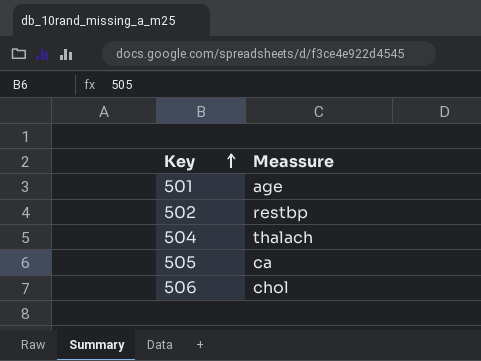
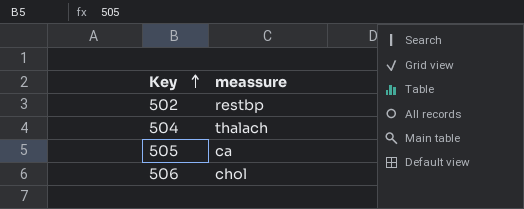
column name: Meassure -> meassure
row 501: age -> none

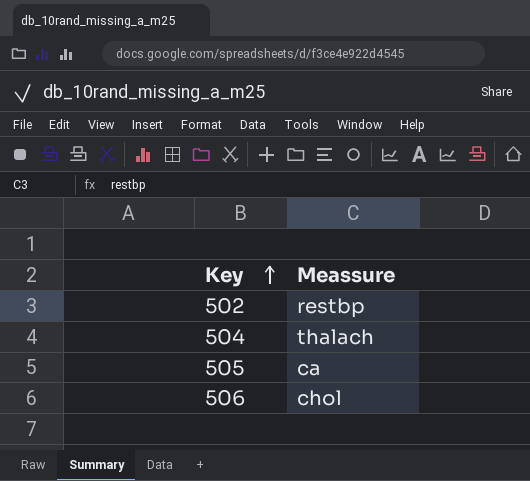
column name: meassure -> Meassure

